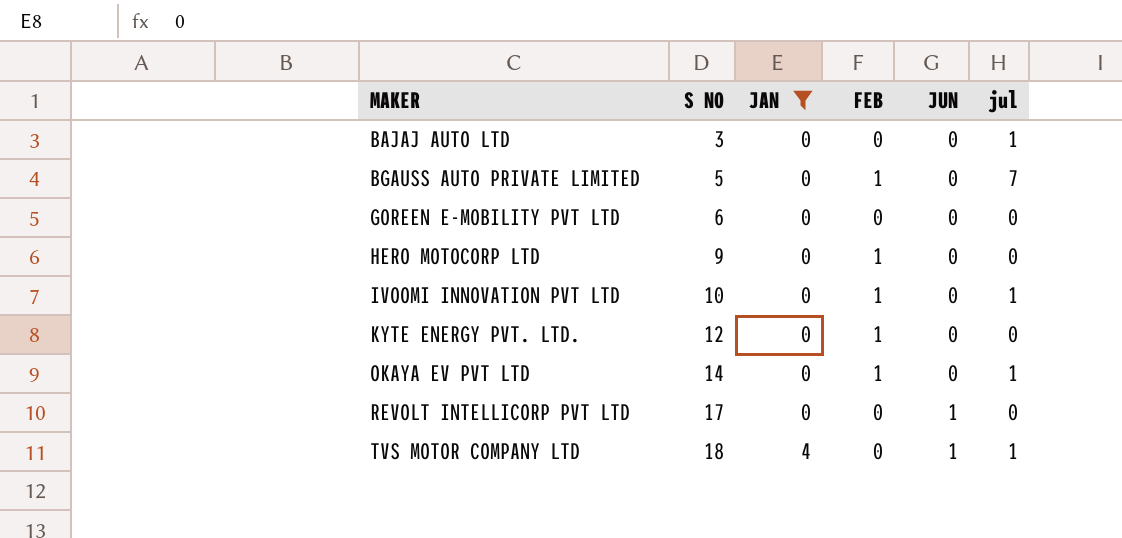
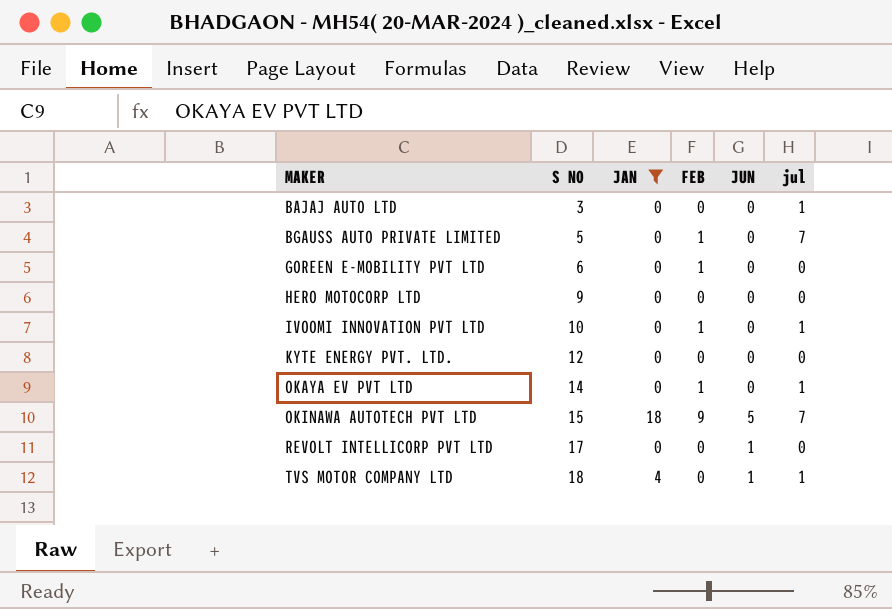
GOREEN E-MOBILITY PVT LTD | FEB: 0 -> 1
HERO MOTOCORP LTD | FEB: 1 -> 0
KYTE ENERGY PVT. LTD. | FEB: 1 -> 0
row OKINAWA AUTOTECH PVT LTD: none -> 15 | 18 | 9 | 5 | 7

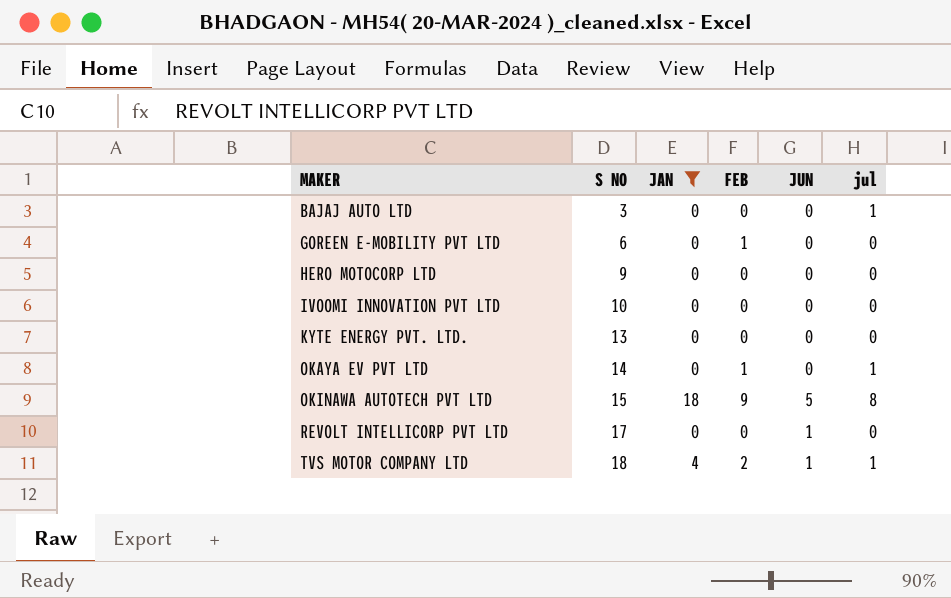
row BGAUSS AUTO PRIVATE LIMITED: 5 | 0 | 1 | 0 | 7 -> none
IVOOMI INNOVATION PVT LTD | FEB: 1 -> 0
IVOOMI INNOVATION PVT LTD | jul: 1 -> 0
KYTE ENERGY PVT. LTD. | S NO: 12 -> 13
OKINAWA AUTOTECH PVT LTD | jul: 7 -> 8
TVS MOTOR COMPANY LTD | FEB: 0 -> 2

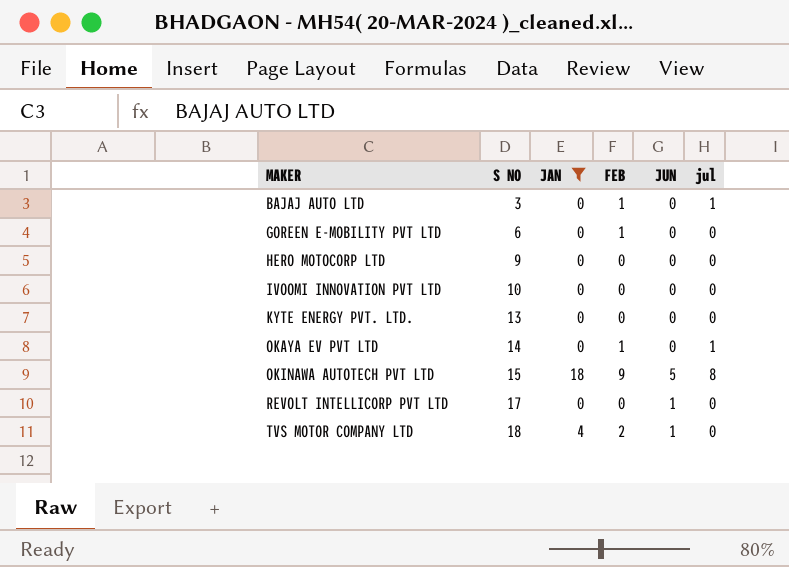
BAJAJ AUTO LTD | FEB: 0 -> 1
TVS MOTOR COMPANY LTD | jul: 1 -> 0

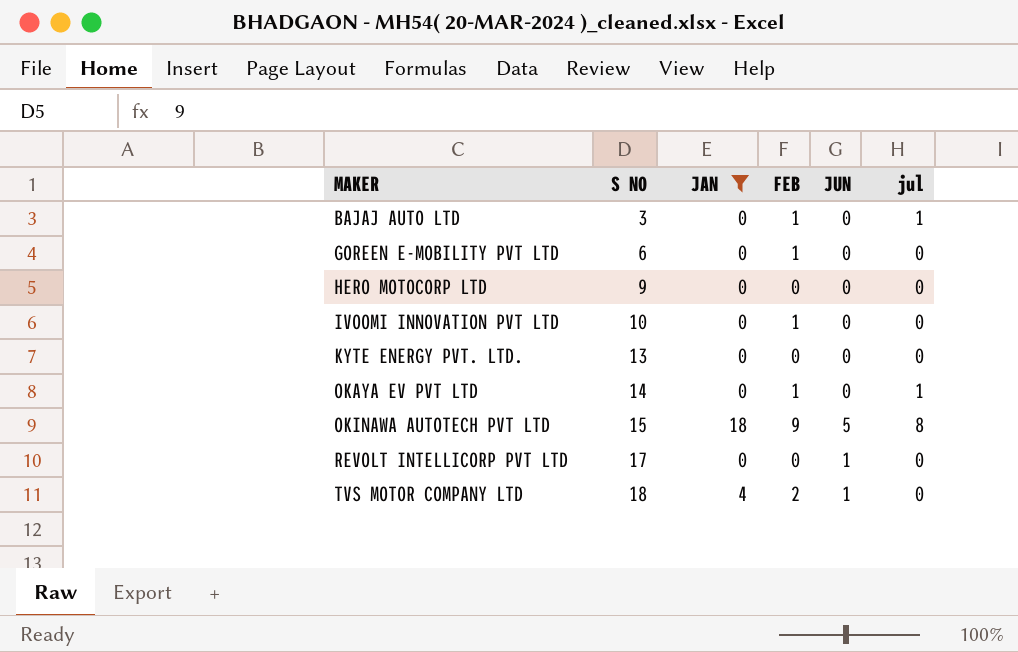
IVOOMI INNOVATION PVT LTD | FEB: 0 -> 1

